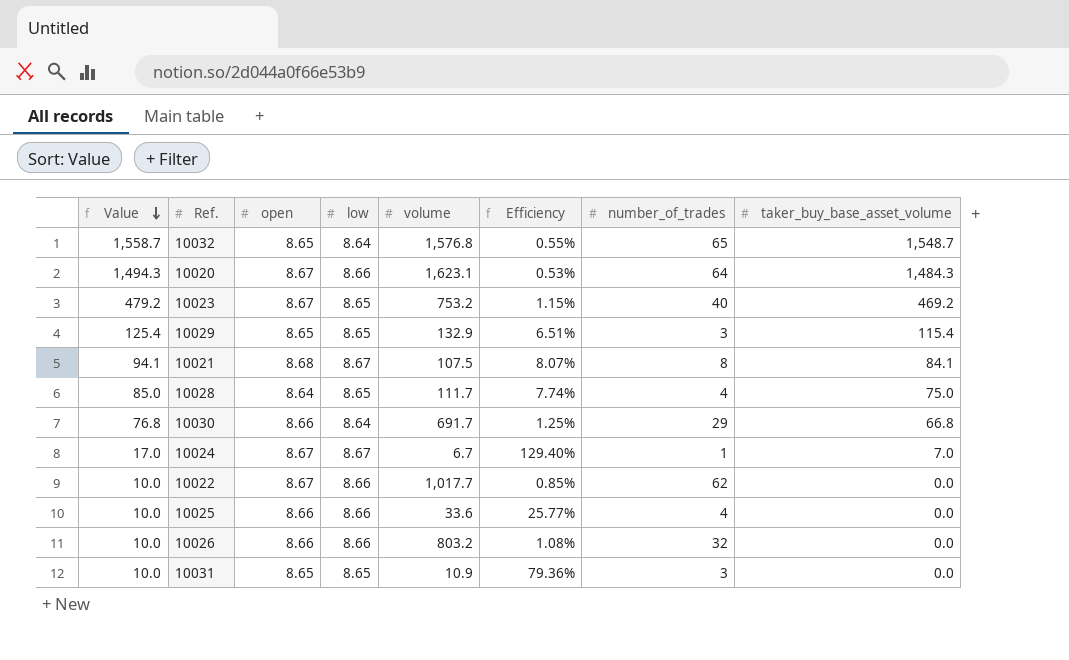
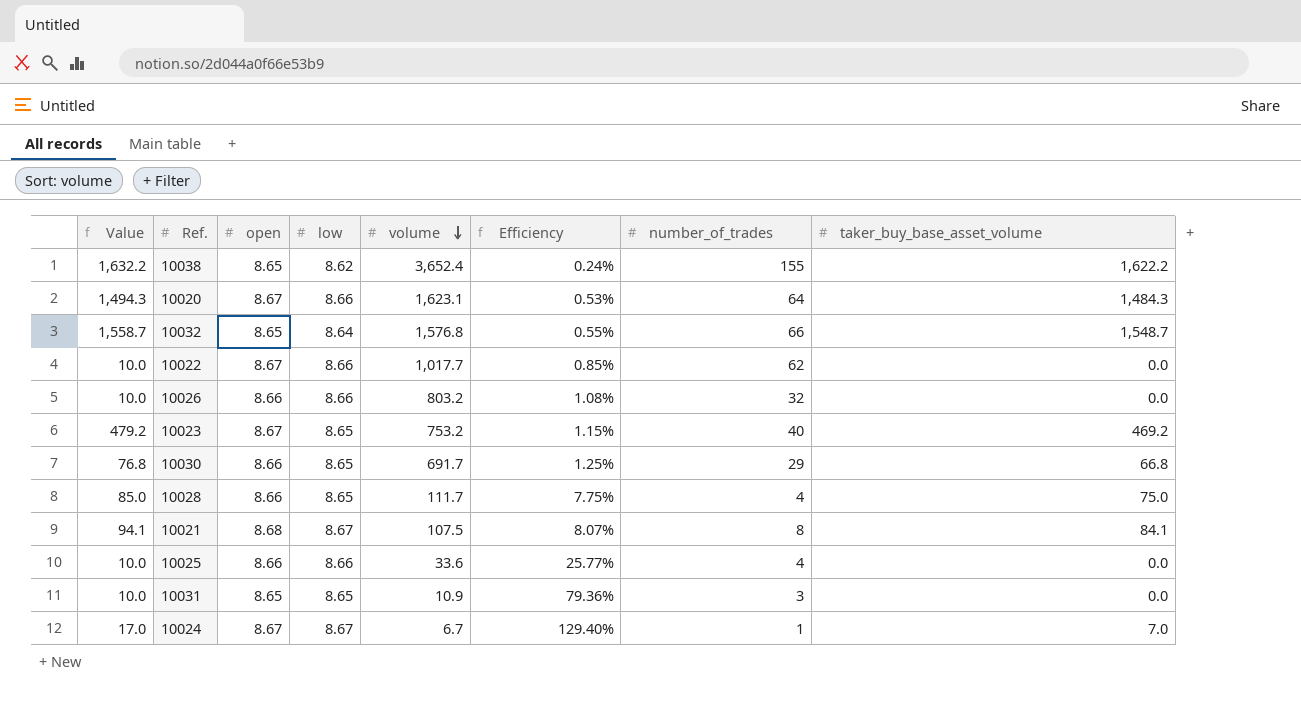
row order: Value descending -> volume descending
row 10029: 125.4 | 8.65 | 8.65 | 132.9 | 6.51% | 3 | 115.4 -> none
row 10038: none -> 1,632.2 | 8.65 | 8.62 | 3,652.4 | 0.24% | 155 | 1,622.2
10032 | number_of_trades: 65 -> 66
10030 | low: 8.64 -> 8.65
10028 | open: 8.64 -> 8.66
10028 | Efficiency: 7.74% -> 7.75%

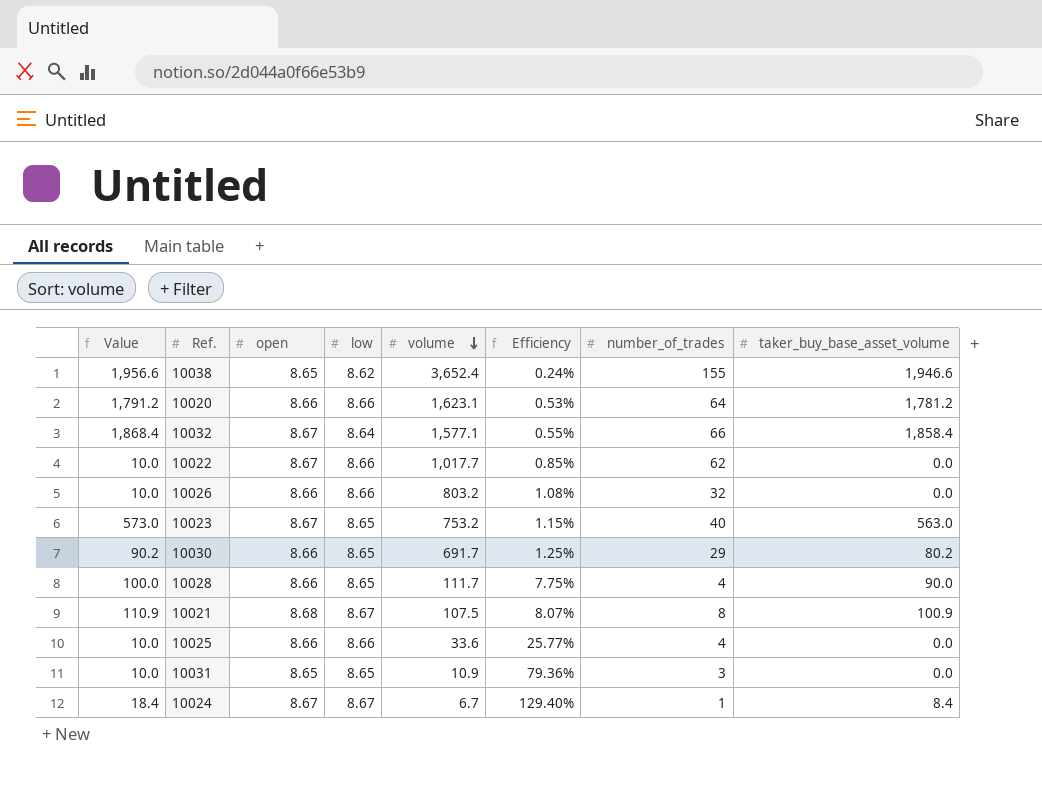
10038 | Value: 1,632.2 -> 1,956.6
10038 | taker_buy_base_asset_volume: 1,622.2 -> 1,946.6
10020 | Value: 1,494.3 -> 1,791.2
10020 | open: 8.67 -> 8.66
10020 | taker_buy_base_asset_volume: 1,484.3 -> 1,781.2
10032 | Value: 1,558.7 -> 1,868.4
10032 | open: 8.65 -> 8.67
10032 | volume: 1,576.8 -> 1,577.1
10032 | taker_buy_base_asset_volume: 1,548.7 -> 1,858.4
10023 | Value: 479.2 -> 573.0
10023 | taker_buy_base_asset_volume: 469.2 -> 563.0
10030 | Value: 76.8 -> 90.2
10030 | taker_buy_base_asset_volume: 66.8 -> 80.2
10028 | Value: 85.0 -> 100.0
10028 | taker_buy_base_asset_volume: 75.0 -> 90.0
10021 | Value: 94.1 -> 110.9
10021 | taker_buy_base_asset_volume: 84.1 -> 100.9
10024 | Value: 17.0 -> 18.4
10024 | taker_buy_base_asset_volume: 7.0 -> 8.4

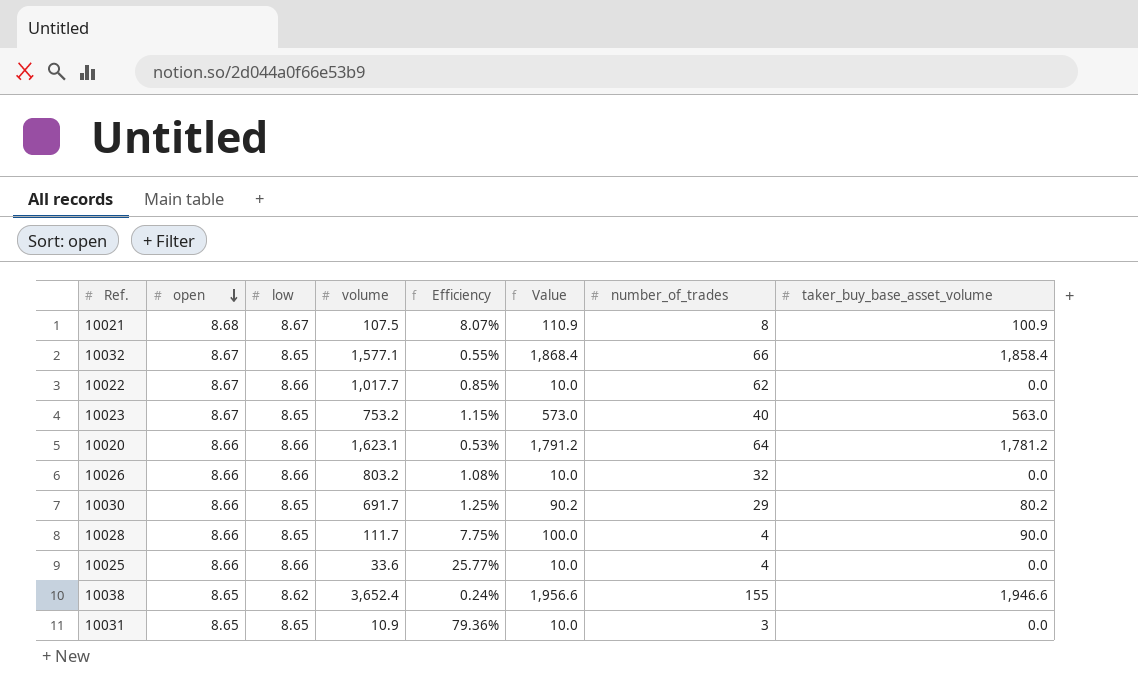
row order: volume descending -> open descending
column Value | position: 1 -> 6
row 10024: 18.4 | 8.67 | 8.67 | 6.7 | 129.40% | 1 | 8.4 -> none
10032 | low: 8.64 -> 8.65

